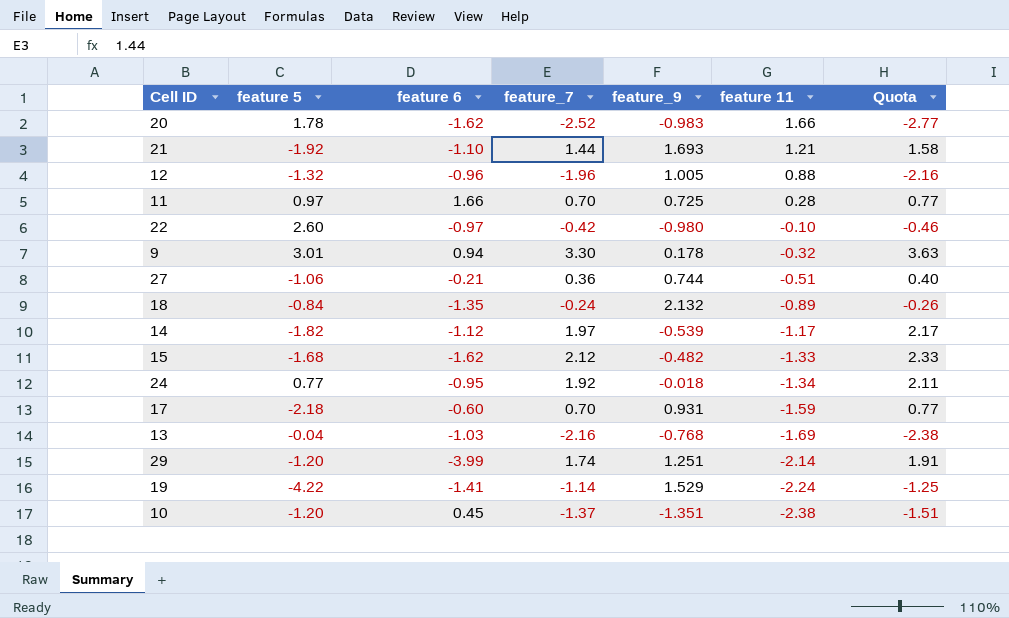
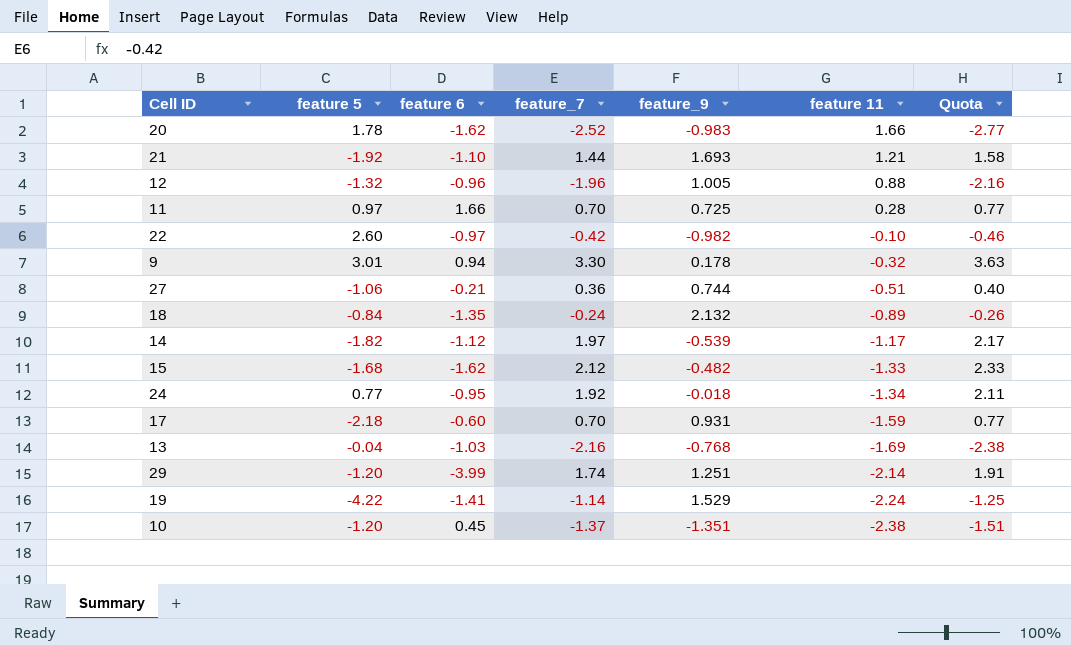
22 | feature_9: -0.980 -> -0.982

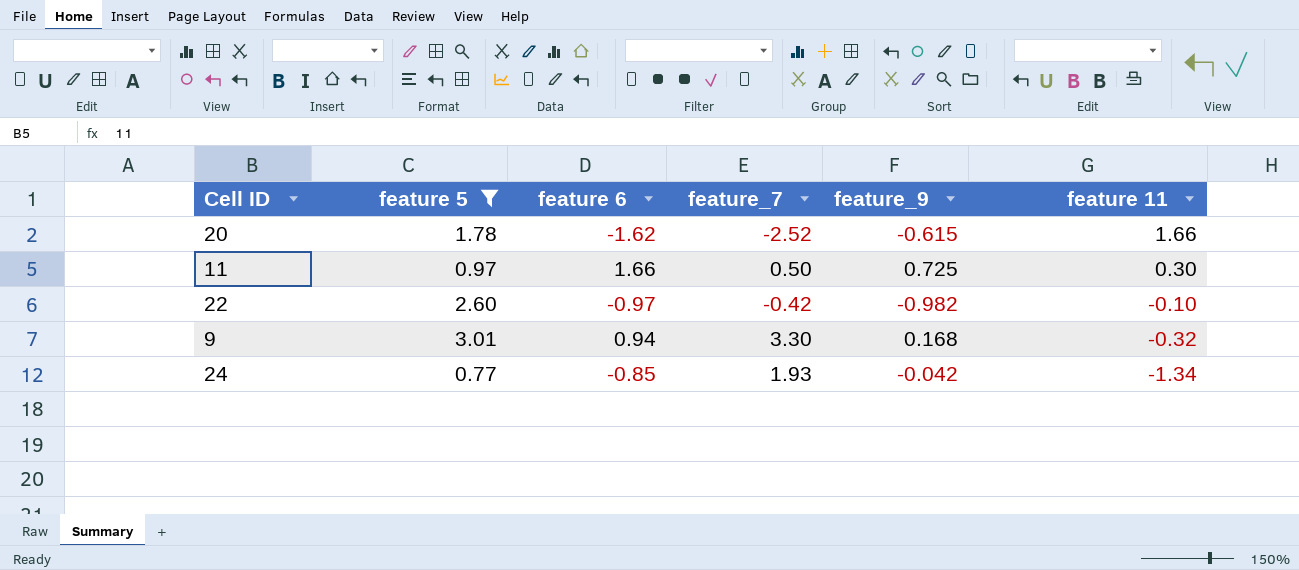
filter: none -> feature 5 >= 0.77
column Quota | formula: [feature_7] * 1.1 -> none
20 | feature_9: -0.983 -> -0.615
11 | feature_7: 0.70 -> 0.50
11 | feature 11: 0.28 -> 0.30
9 | feature_9: 0.178 -> 0.168
24 | feature 6: -0.95 -> -0.85
24 | feature_7: 1.92 -> 1.93
24 | feature_9: -0.018 -> -0.042

